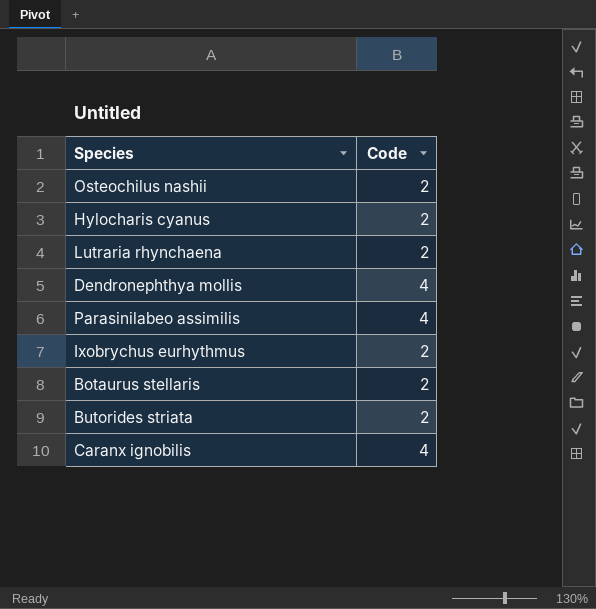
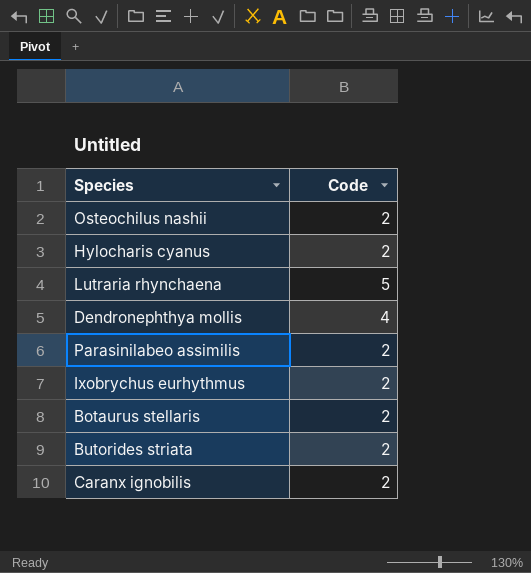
Lutraria rhynchaena | Code: 2 -> 5
Parasinilabeo assimilis | Code: 4 -> 2
Caranx ignobilis | Code: 4 -> 2

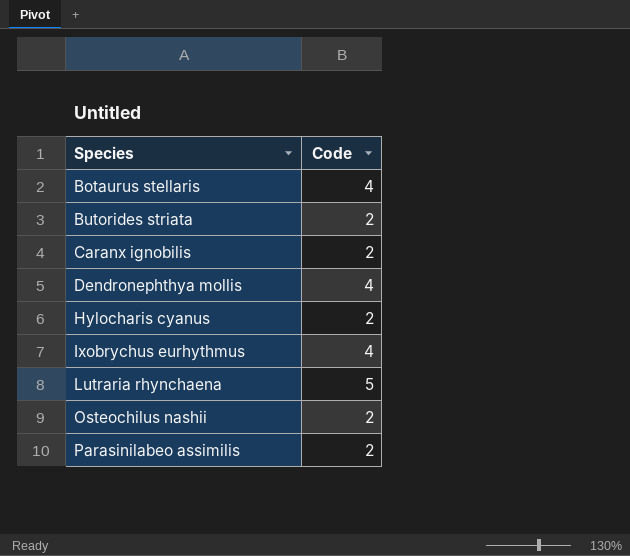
row order: none -> Species ascending
Botaurus stellaris | Code: 2 -> 4
Ixobrychus eurhythmus | Code: 2 -> 4

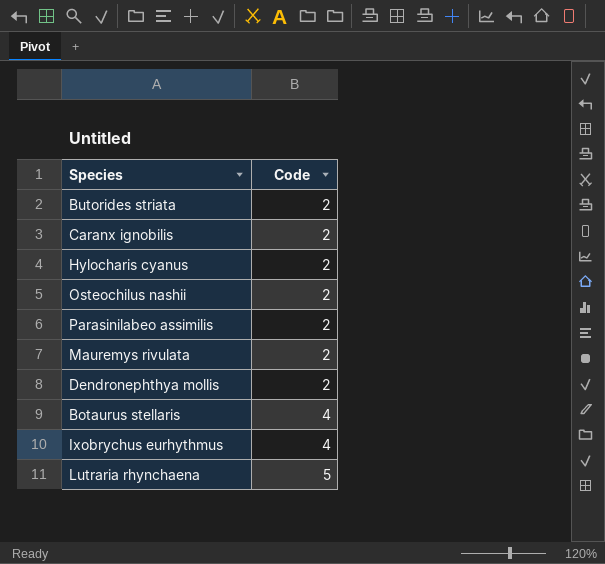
row order: Species ascending -> Code ascending
row Mauremys rivulata: none -> 2
Dendronephthya mollis | Code: 4 -> 2

